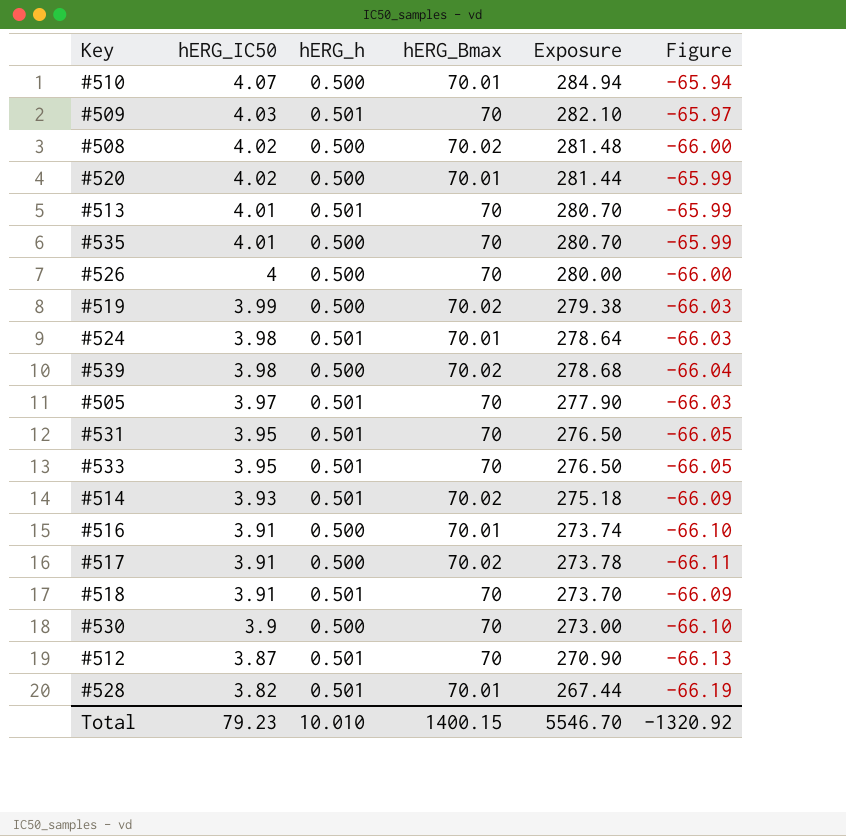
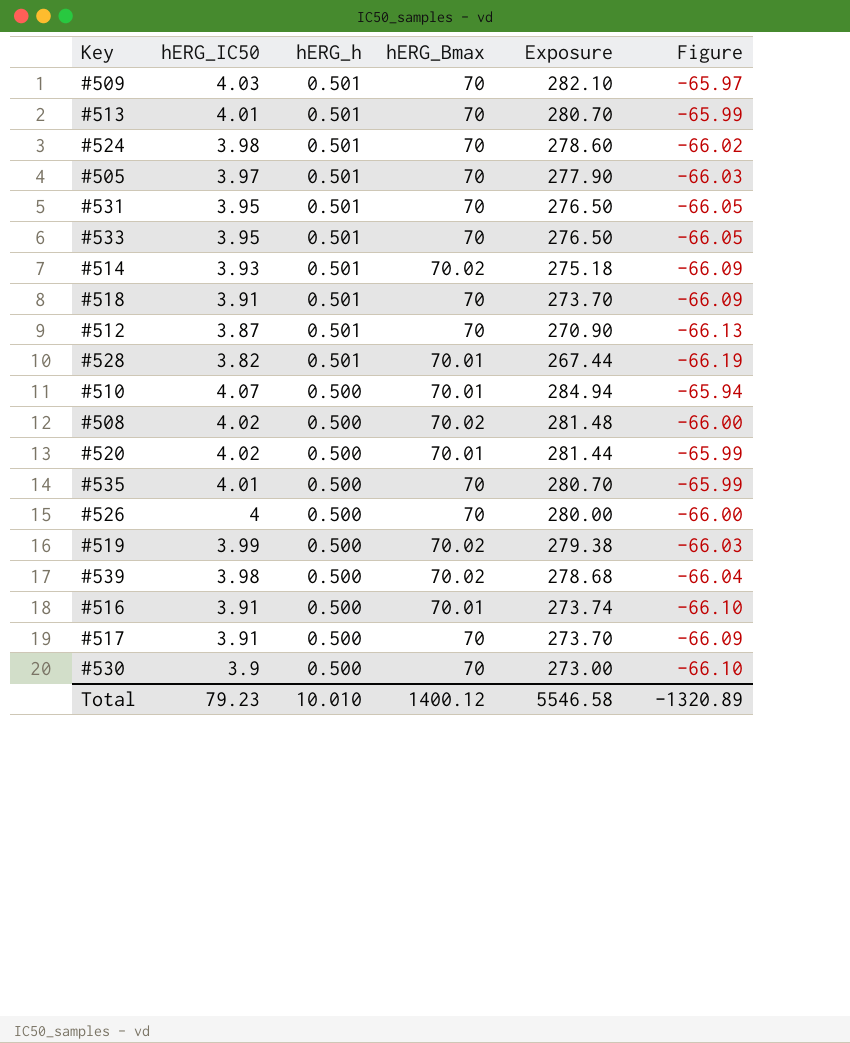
row order: hERG_IC50 descending -> hERG_h descending
#524 | hERG_Bmax: 70.01 -> 70
#524 | Exposure: 278.64 -> 278.60
#524 | Figure: -66.03 -> -66.02
#517 | hERG_Bmax: 70.02 -> 70
#517 | Exposure: 273.78 -> 273.70
#517 | Figure: -66.11 -> -66.09
Total | hERG_Bmax: 1400.15 -> 1400.12
Total | Exposure: 5546.70 -> 5546.58
Total | Figure: -1320.92 -> -1320.89

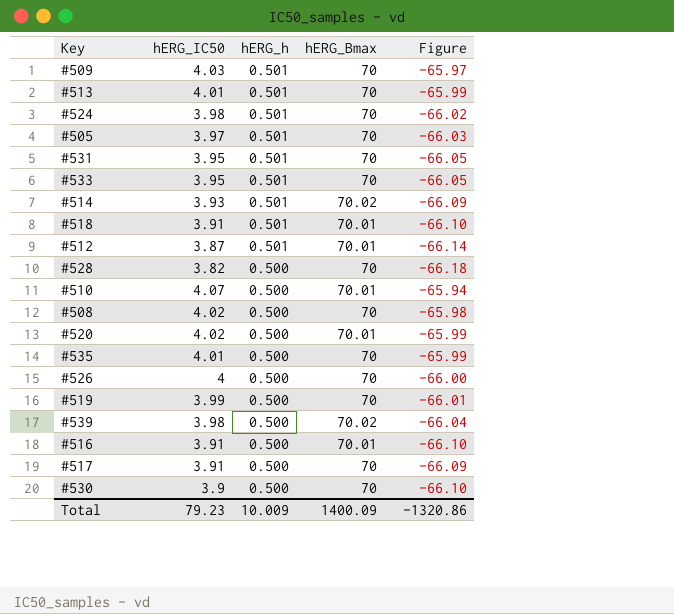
column Exposure | formula: [hERG_IC50] * [hERG_Bmax] -> none
#518 | hERG_Bmax: 70 -> 70.01
#518 | Figure: -66.09 -> -66.10
#512 | hERG_Bmax: 70 -> 70.01
#512 | Figure: -66.13 -> -66.14
#528 | hERG_h: 0.501 -> 0.500
#528 | hERG_Bmax: 70.01 -> 70
#528 | Figure: -66.19 -> -66.18
#508 | hERG_Bmax: 70.02 -> 70
#508 | Figure: -66.00 -> -65.98
#519 | hERG_Bmax: 70.02 -> 70
#519 | Figure: -66.03 -> -66.01
Total | hERG_h: 10.010 -> 10.009
Total | hERG_Bmax: 1400.12 -> 1400.09
Total | Figure: -1320.89 -> -1320.86

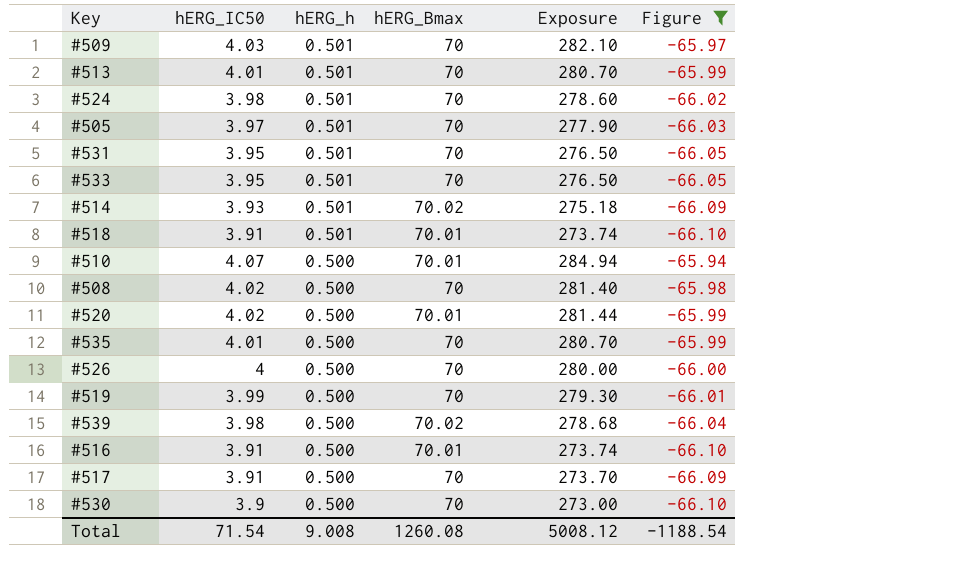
filter: none -> Figure >= -66.10
column Exposure | formula: none -> [hERG_IC50] * [hERG_Bmax]
Total | hERG_IC50: 79.23 -> 71.54
Total | hERG_h: 10.009 -> 9.008
Total | hERG_Bmax: 1400.09 -> 1260.08
Total | Figure: -1320.86 -> -1188.54

